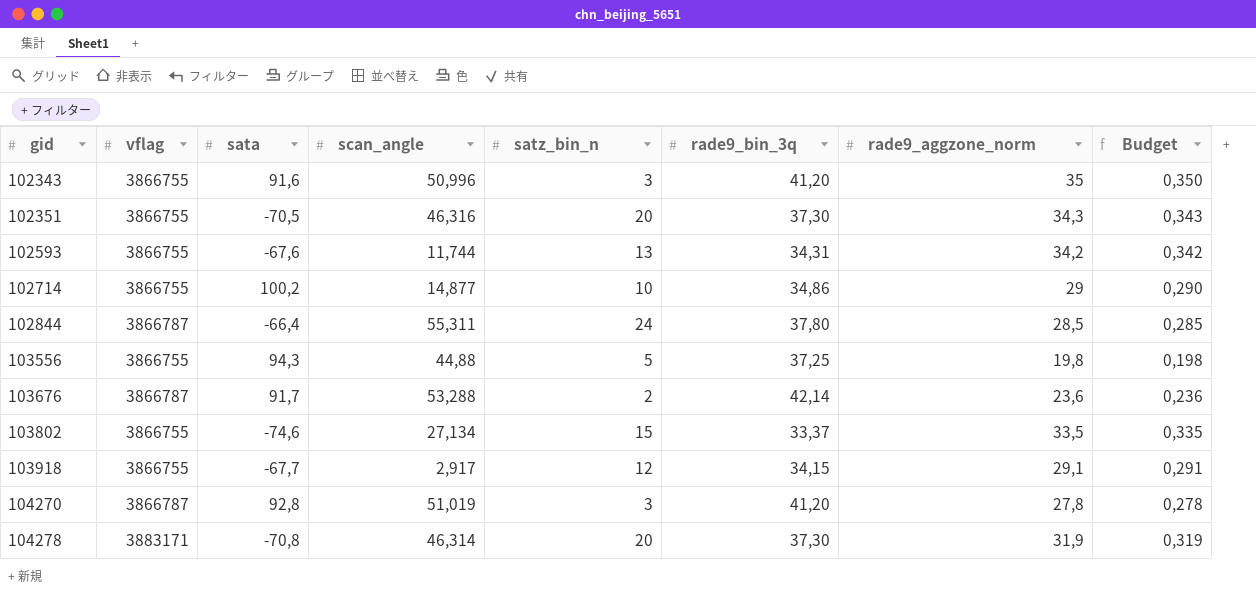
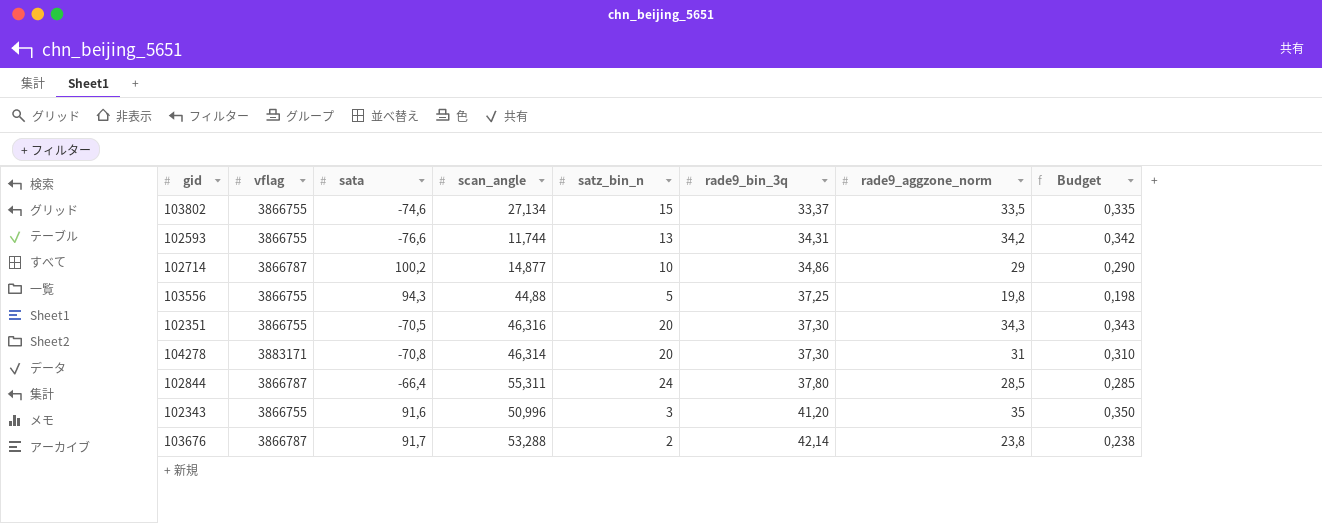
row order: gid ascending -> rade9_bin_3q ascending
row 103918: 3866755 | -67,7 | 2,917 | 12 | 34,15 | 29,1 | 0,291 -> none
row 104270: 3866787 | 92,8 | 51,019 | 3 | 41,20 | 27,8 | 0,278 -> none
102593 | sata: -67,6 -> -76,6
102714 | vflag: 3866755 -> 3866787
104278 | rade9_aggzone_norm: 31,9 -> 31
104278 | Budget: 0,319 -> 0,310
103676 | rade9_aggzone_norm: 23,6 -> 23,8
103676 | Budget: 0,236 -> 0,238

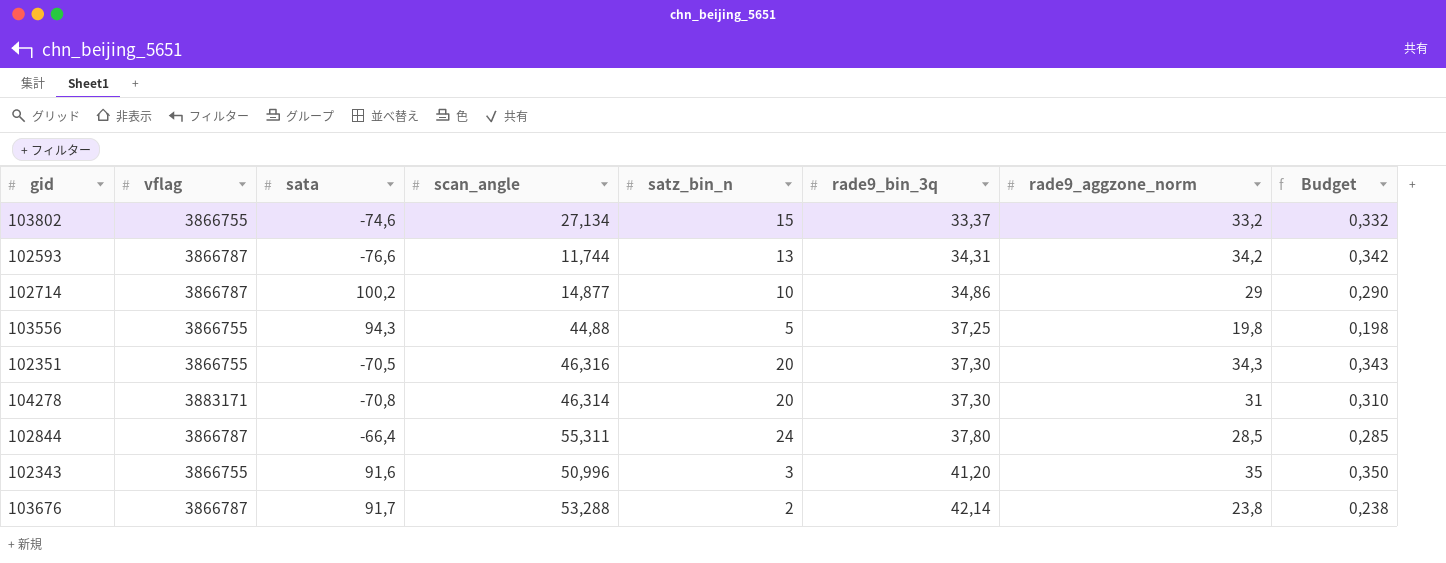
103802 | rade9_aggzone_norm: 33,5 -> 33,2
103802 | Budget: 0,335 -> 0,332
102593 | vflag: 3866755 -> 3866787

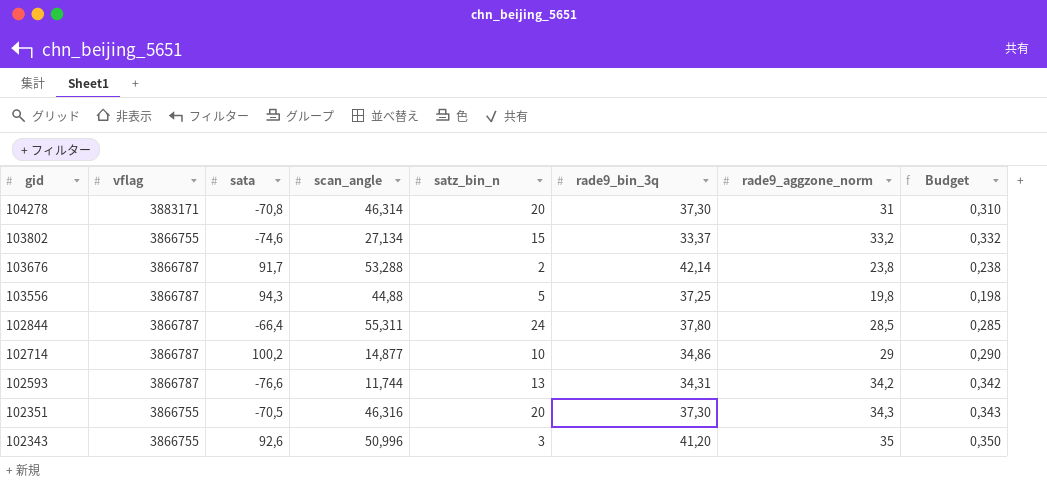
row order: rade9_bin_3q ascending -> gid descending
103556 | vflag: 3866755 -> 3866787
102343 | sata: 91,6 -> 92,6

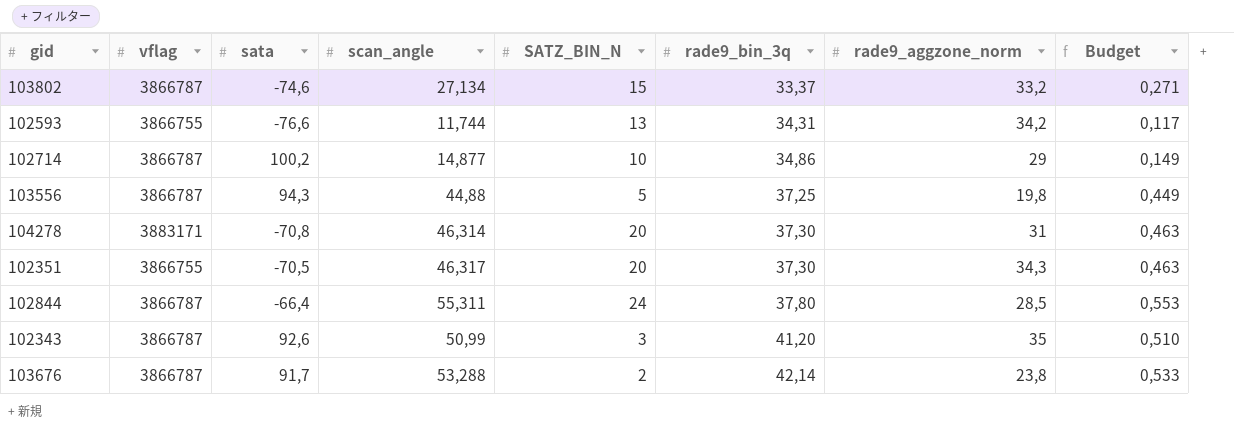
row order: gid descending -> rade9_bin_3q ascending
column name: satz_bin_n -> SATZ_BIN_N
column Budget | formula: [rade9_aggzone_norm] * 0,01 -> [scan_angle] * 0,01
103802 | vflag: 3866755 -> 3866787
102593 | vflag: 3866787 -> 3866755
102351 | scan_angle: 46,316 -> 46,317
102343 | vflag: 3866755 -> 3866787
102343 | scan_angle: 50,996 -> 50,99

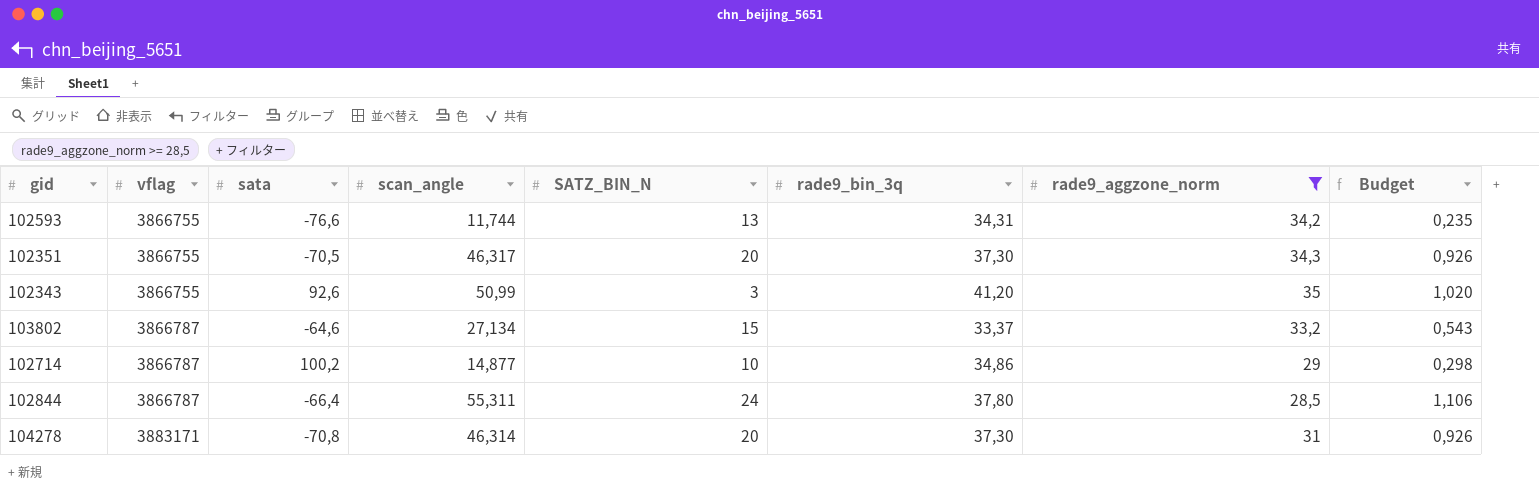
filter: none -> rade9_aggzone_norm >= 28,5
row order: rade9_bin_3q ascending -> vflag ascending
column Budget | formula: [scan_angle] * 0,01 -> [scan_angle] * 0,02
102343 | vflag: 3866787 -> 3866755
103802 | sata: -74,6 -> -64,6

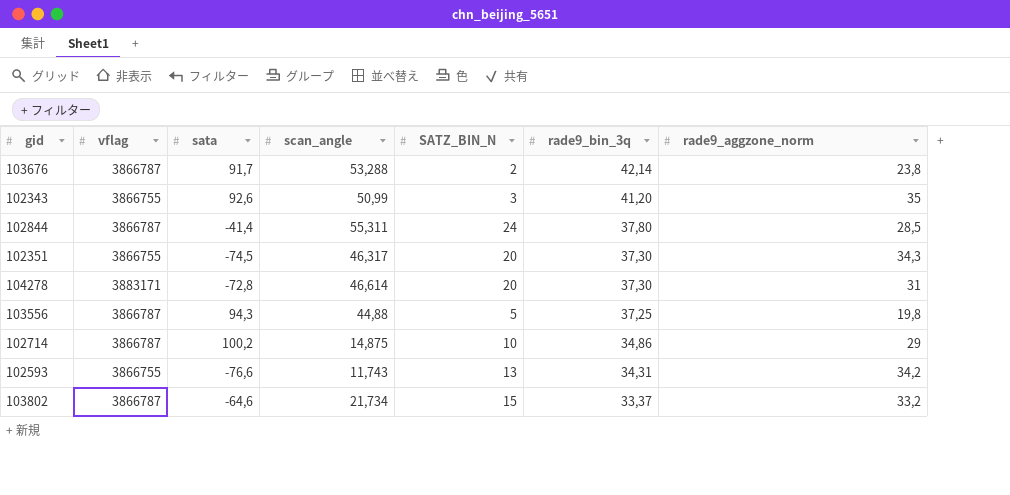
filter: rade9_aggzone_norm >= 28,5 -> none
row order: vflag ascending -> rade9_bin_3q descending
column Budget | formula: [scan_angle] * 0,02 -> none
102844 | sata: -66,4 -> -41,4
102351 | sata: -70,5 -> -74,5
104278 | sata: -70,8 -> -72,8
104278 | scan_angle: 46,314 -> 46,614
102714 | scan_angle: 14,877 -> 14,875
102593 | scan_angle: 11,744 -> 11,743
103802 | scan_angle: 27,134 -> 21,734

